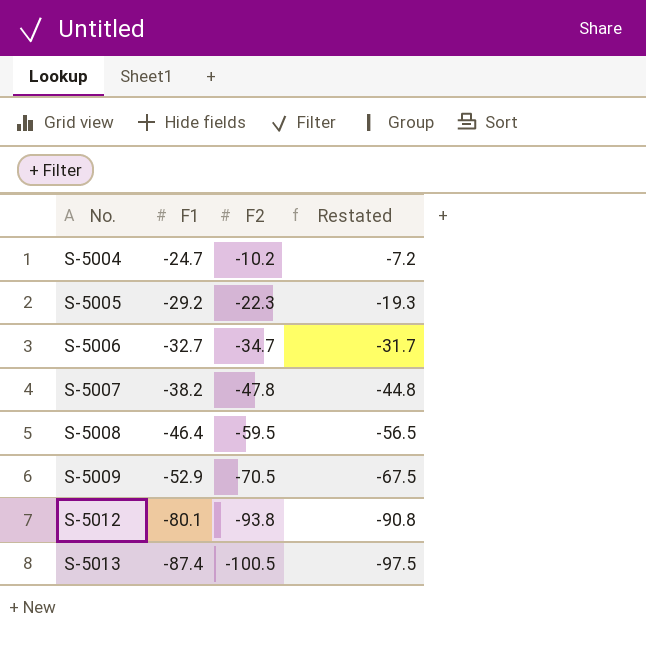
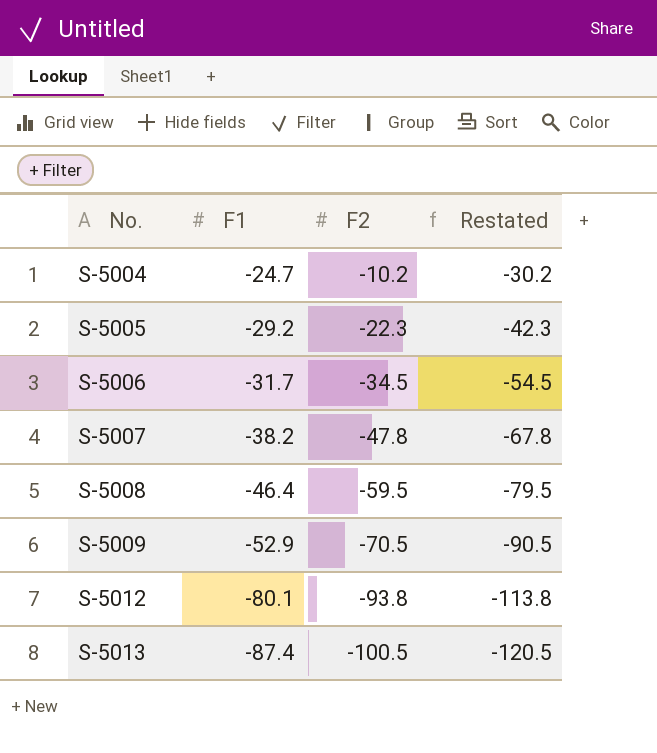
column Restated | formula: [F2] + 3 -> [F2] - 20
S-5006 | F1: -32.7 -> -31.7
S-5006 | F2: -34.7 -> -34.5

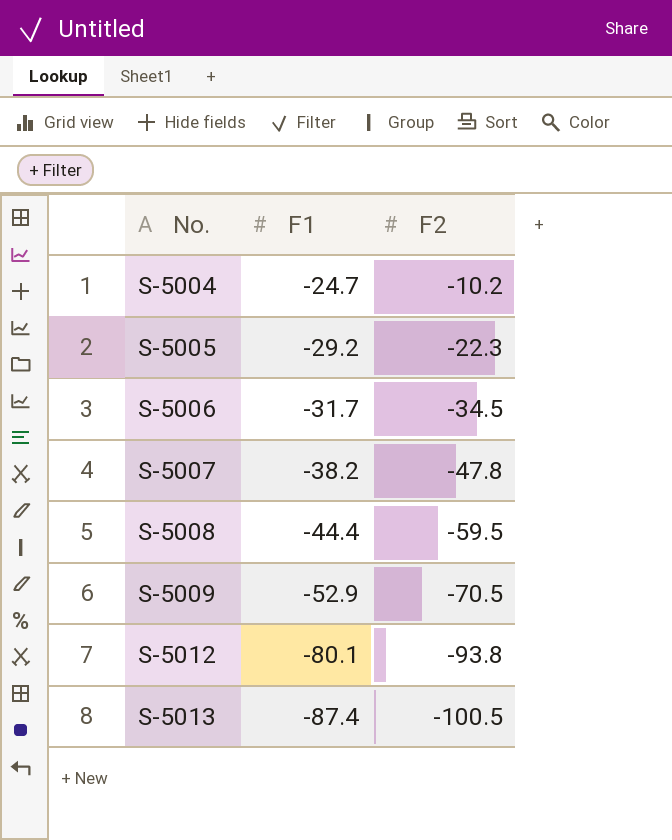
column Restated | formula: [F2] - 20 -> none
S-5008 | F1: -46.4 -> -44.4

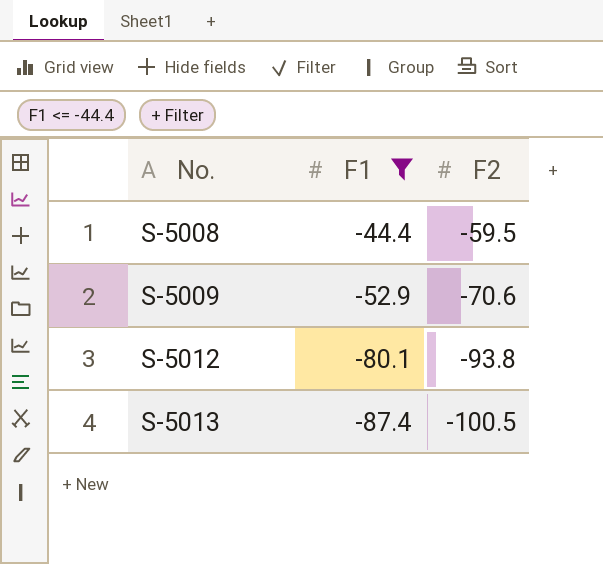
filter: none -> F1 <= -44.4
S-5009 | F2: -70.5 -> -70.6

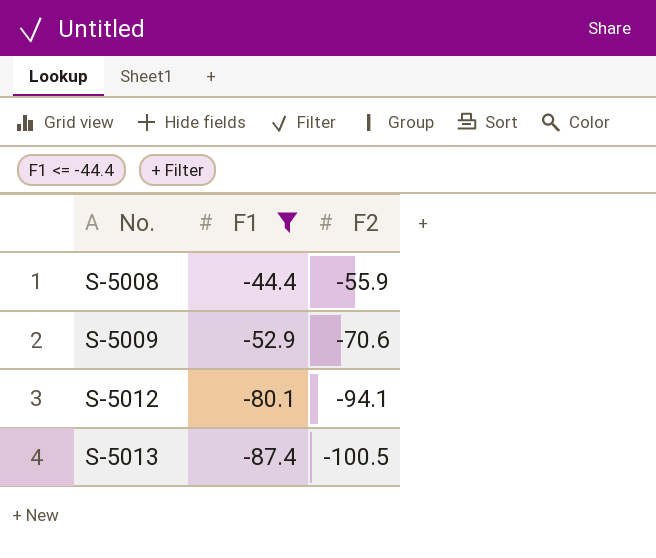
S-5008 | F2: -59.5 -> -55.9
S-5012 | F2: -93.8 -> -94.1

